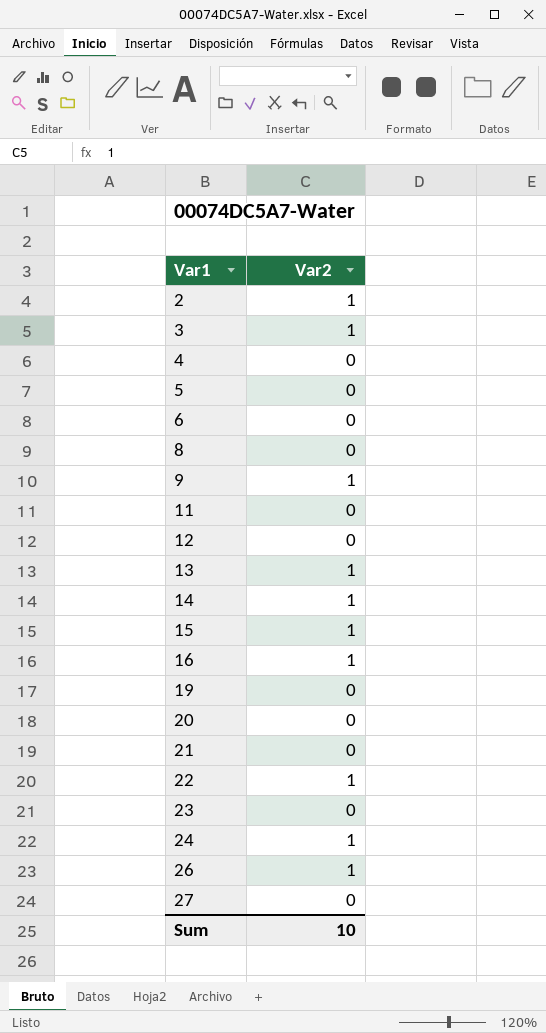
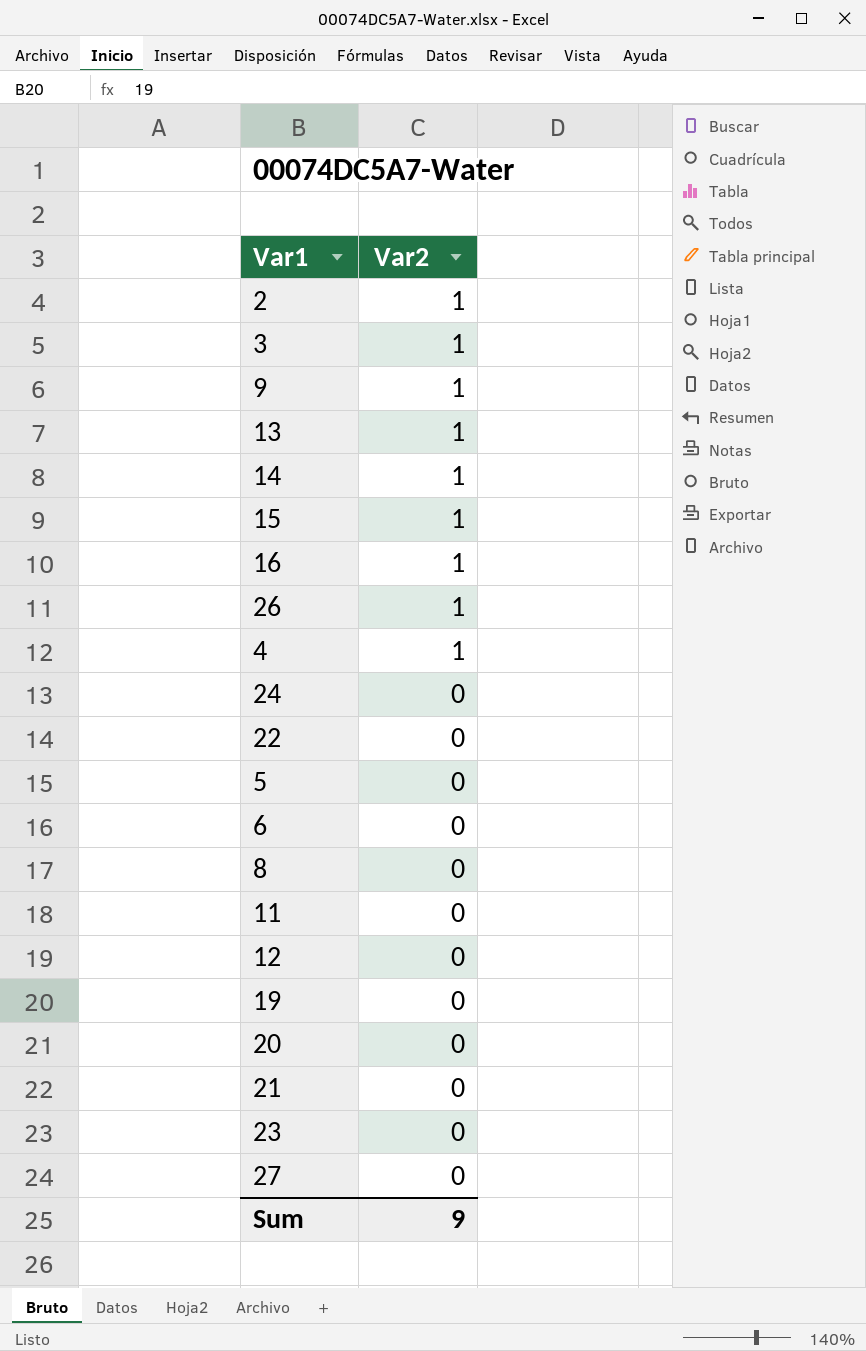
row order: Var1 ascending -> Var2 descending
4 | Var2: 0 -> 1
24 | Var2: 1 -> 0
22 | Var2: 1 -> 0
Sum | Var2: 10 -> 9

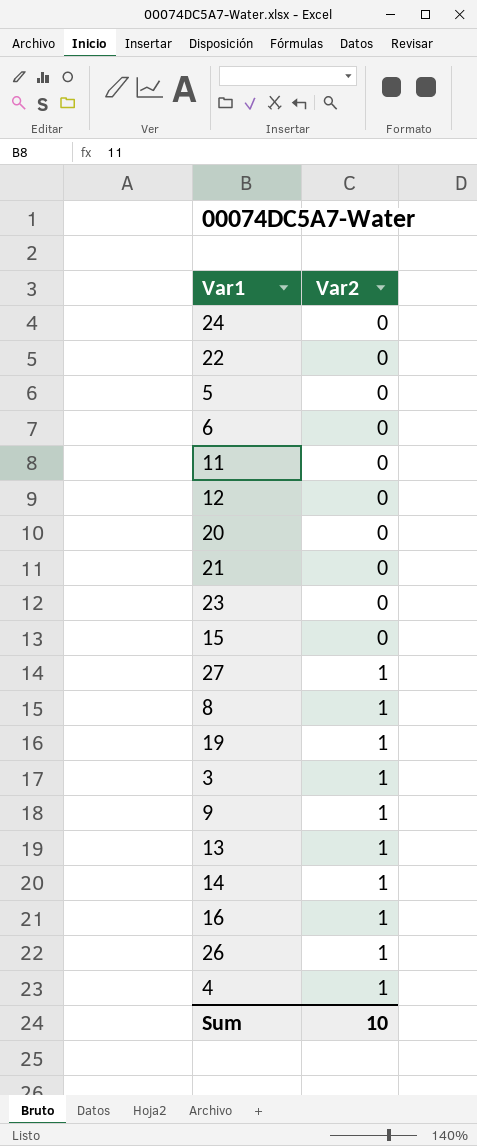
row order: Var2 descending -> Var2 ascending
row 2: 1 -> none
15 | Var2: 1 -> 0
27 | Var2: 0 -> 1
8 | Var2: 0 -> 1
19 | Var2: 0 -> 1
Sum | Var2: 9 -> 10

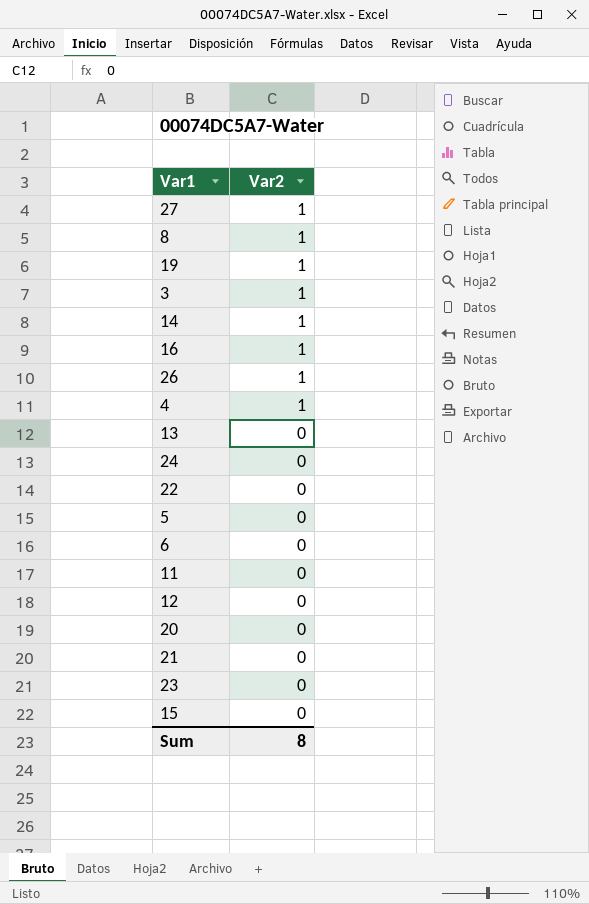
row order: Var2 ascending -> Var2 descending
row 9: 1 -> none
13 | Var2: 1 -> 0
Sum | Var2: 10 -> 8

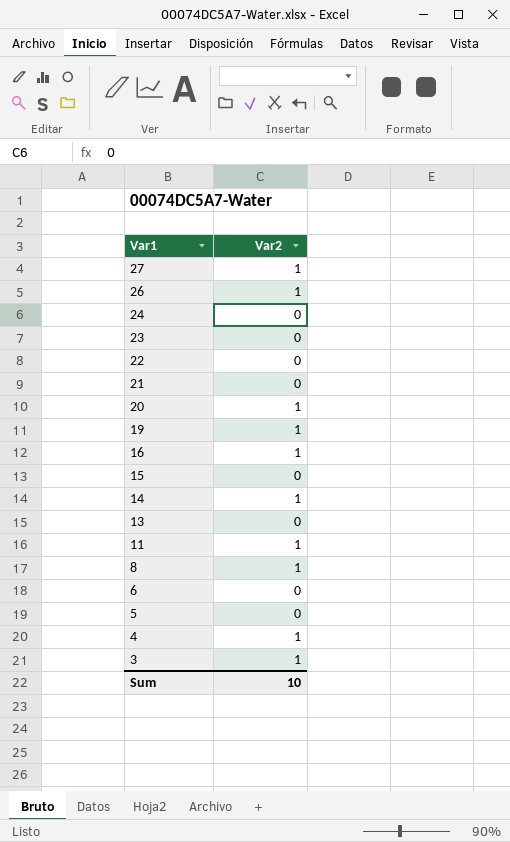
row order: Var2 descending -> Var1 descending
row 12: 0 -> none
20 | Var2: 0 -> 1
11 | Var2: 0 -> 1
Sum | Var2: 8 -> 10

